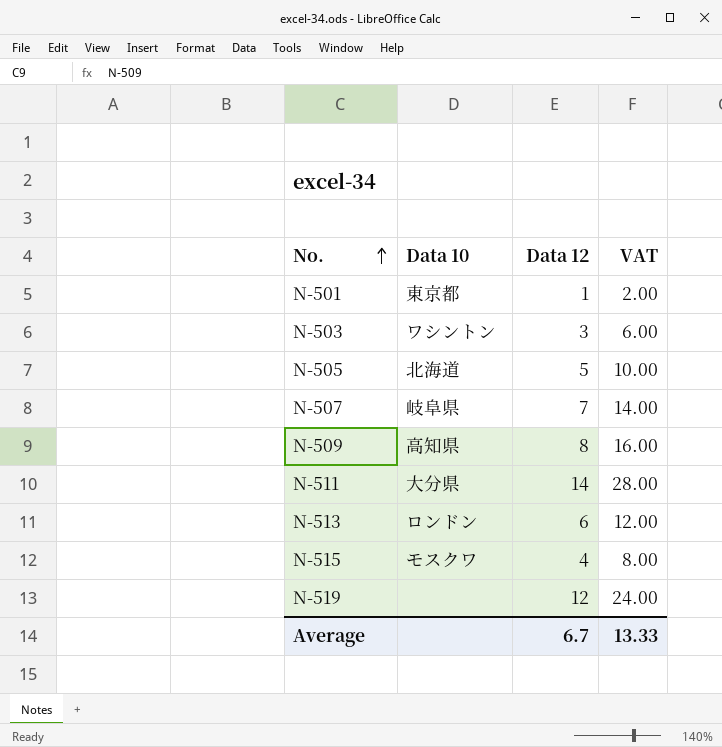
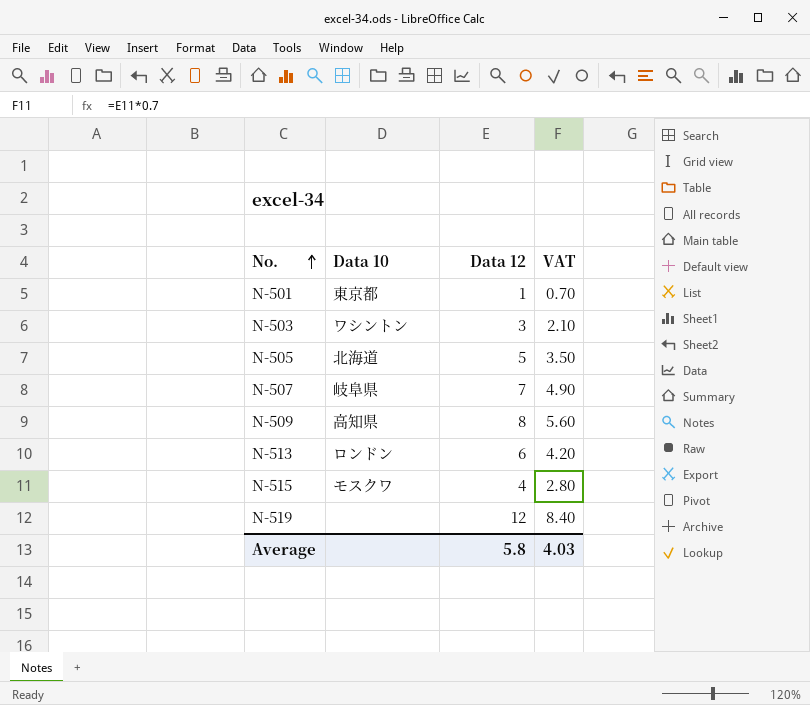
column VAT | formula: [Data 12] * 2 -> [Data 12] * 0.7
row N-511: 大分県 | 14 | 28.00 -> none
Average | Data 12: 6.7 -> 5.8
Average | VAT: 13.33 -> 4.03

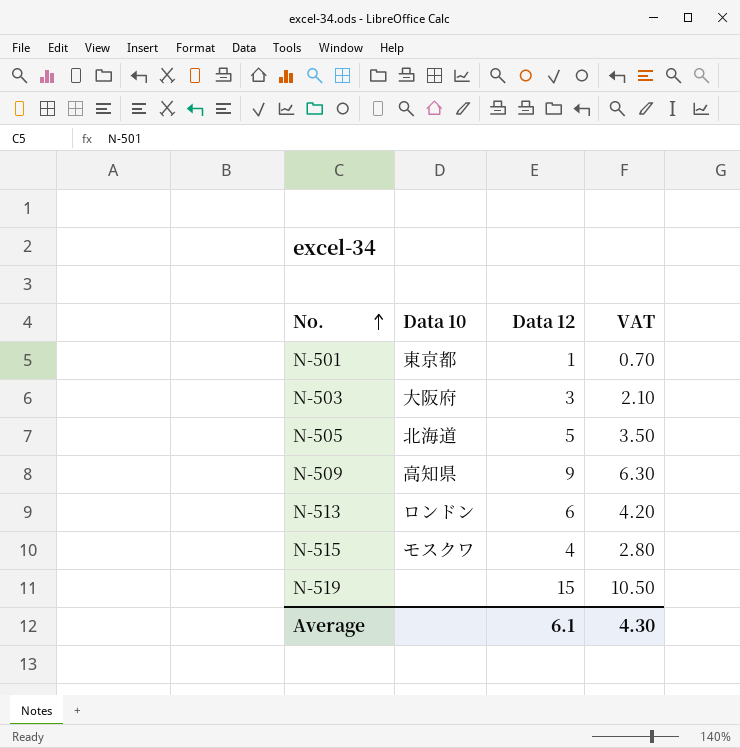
row N-507: 岐阜県 | 7 | 4.90 -> none
N-503 | Data 10: ワシントン -> 大阪府
N-509 | Data 12: 8 -> 9
N-509 | VAT: 5.60 -> 6.30
N-519 | Data 12: 12 -> 15
N-519 | VAT: 8.40 -> 10.50
Average | Data 12: 5.8 -> 6.1
Average | VAT: 4.03 -> 4.30

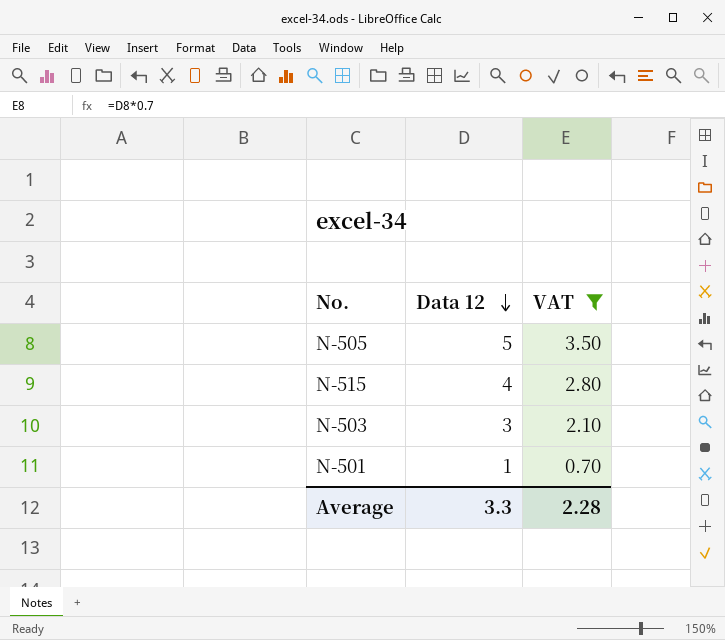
filter: none -> VAT <= 3.50
row order: No. ascending -> Data 12 descending
column Data 10 | position: 2 -> none
Average | Data 12: 6.1 -> 3.3
Average | VAT: 4.30 -> 2.28

